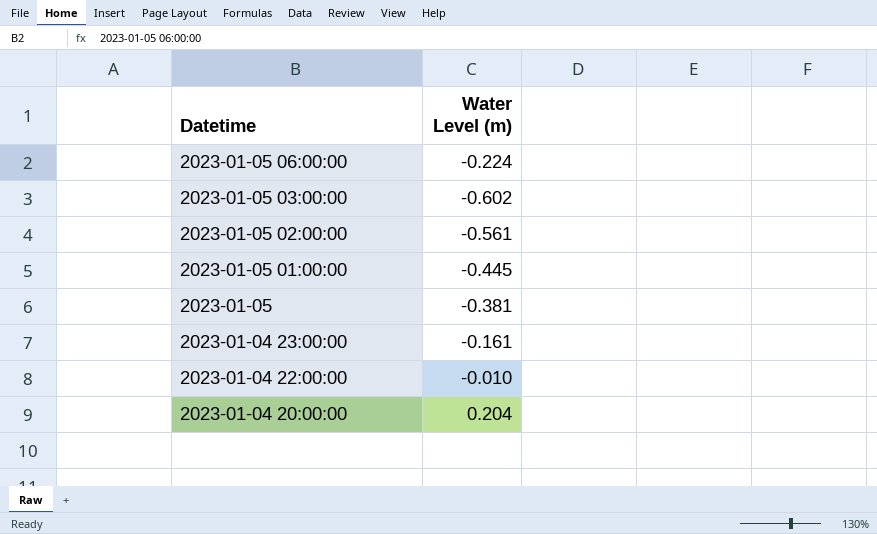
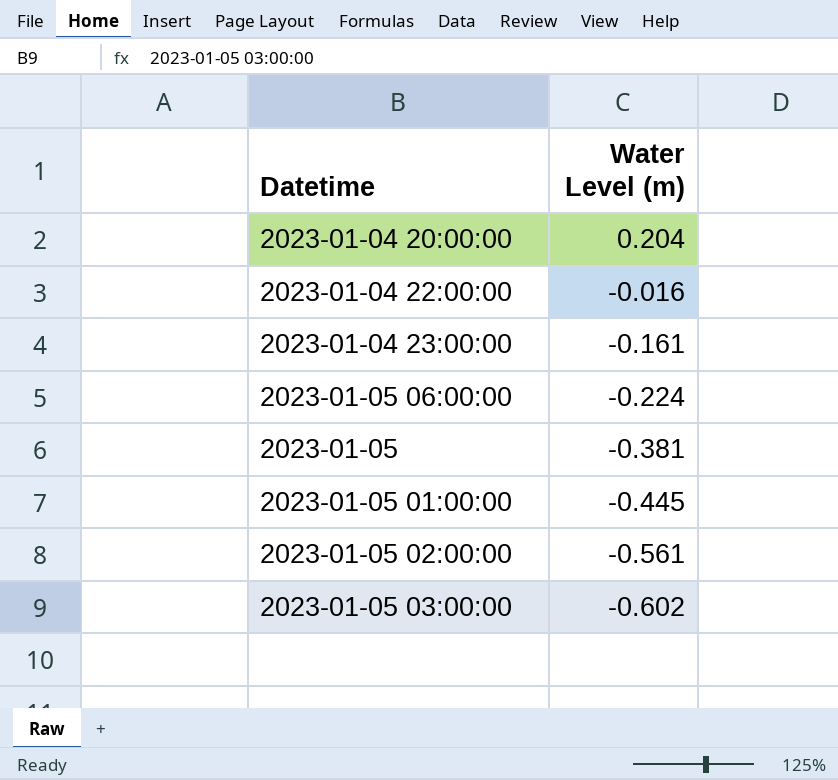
row order: Datetime descending -> Water Level (m) descending
2023-01-04 22:00:00 | Water Level (m): -0.010 -> -0.016

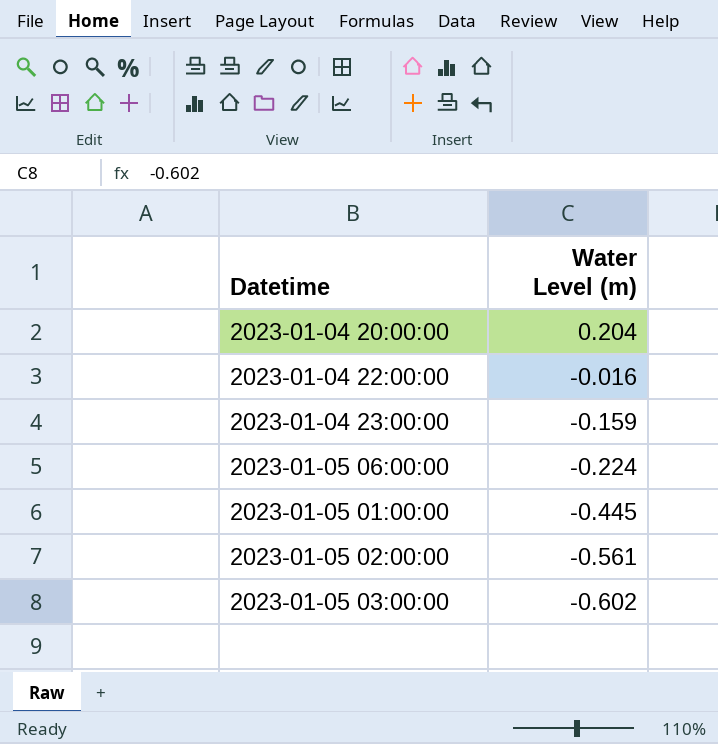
row 2023-01-05: -0.381 -> none
2023-01-04 23:00:00 | Water Level (m): -0.161 -> -0.159

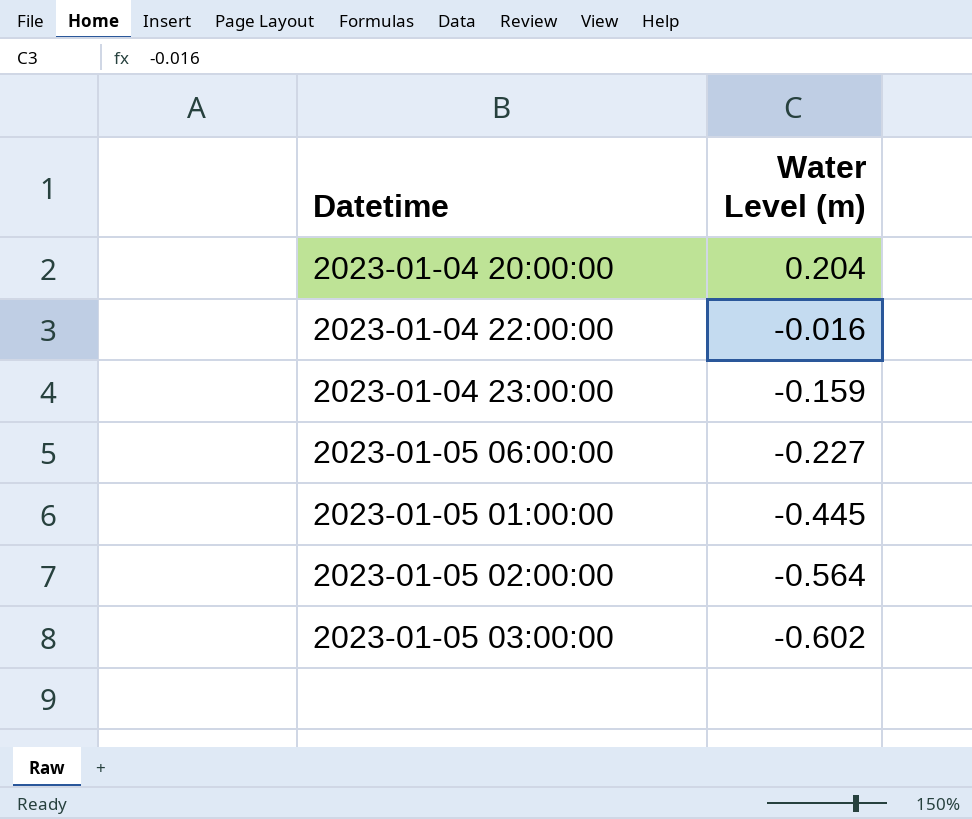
2023-01-05 06:00:00 | Water Level (m): -0.224 -> -0.227
2023-01-05 02:00:00 | Water Level (m): -0.561 -> -0.564

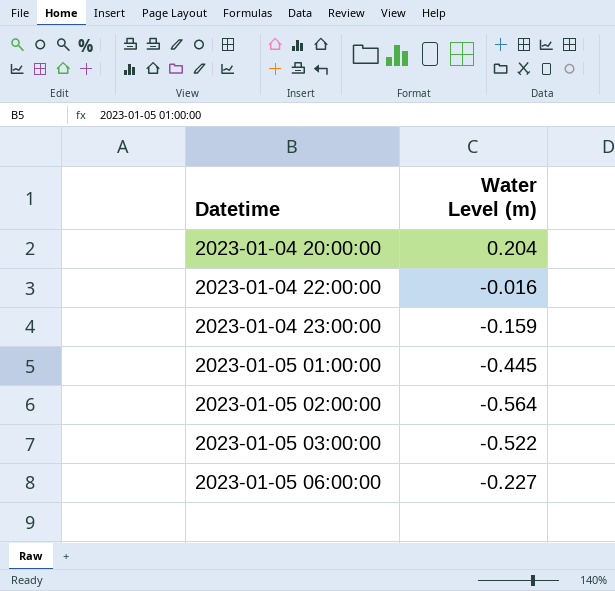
row order: Water Level (m) descending -> Datetime ascending
2023-01-05 03:00:00 | Water Level (m): -0.602 -> -0.522

